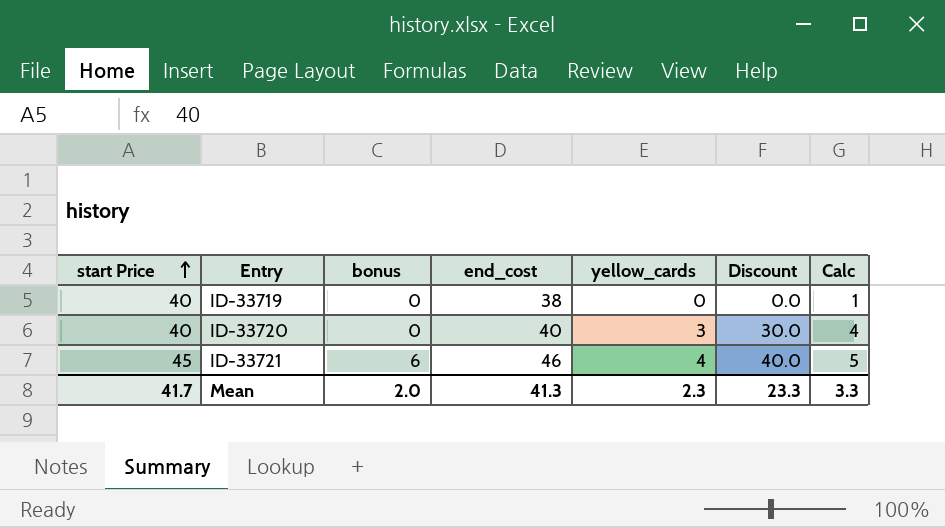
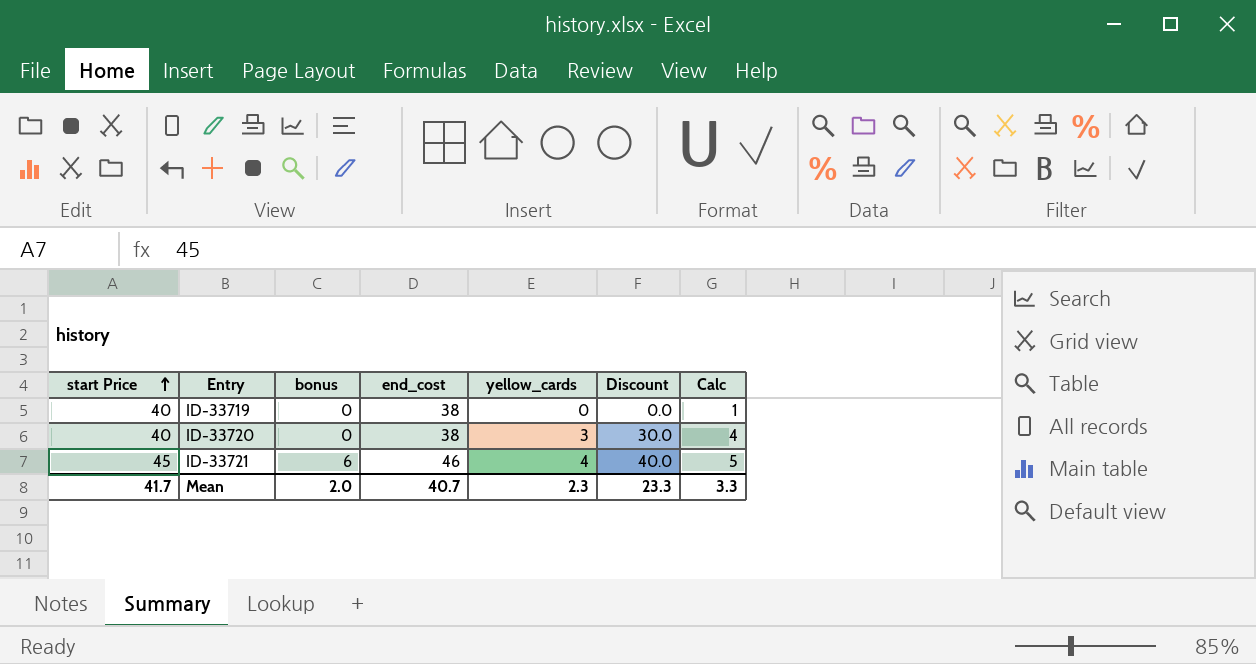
ID-33720 | end_cost: 40 -> 38
Mean | end_cost: 41.3 -> 40.7

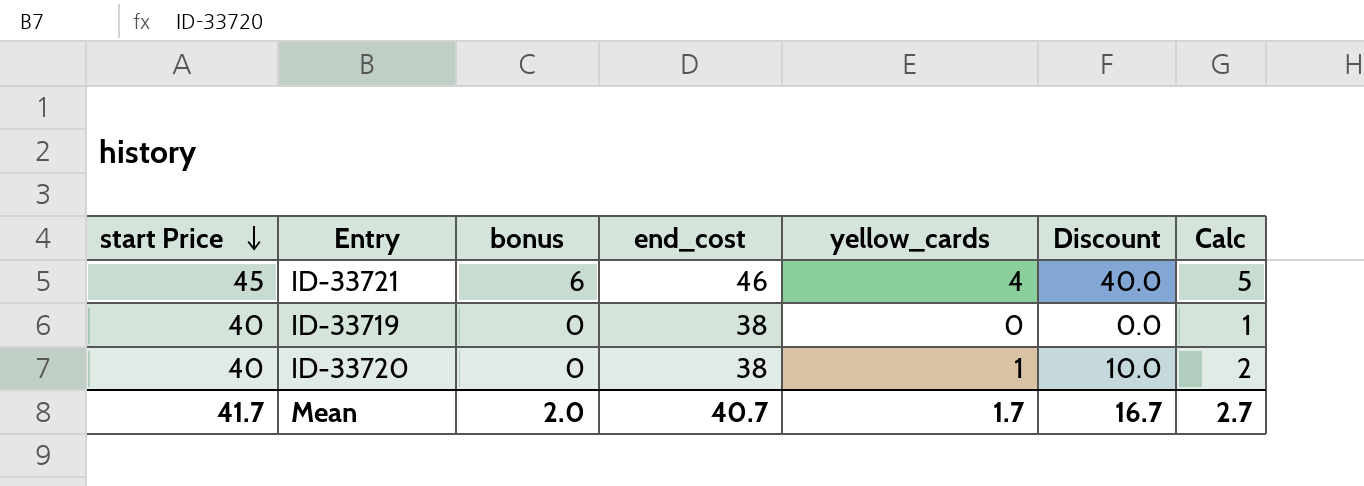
row order: start Price ascending -> start Price descending
ID-33720 | yellow_cards: 3 -> 1
ID-33720 | Discount: 30.0 -> 10.0
ID-33720 | Calc: 4 -> 2
Mean | yellow_cards: 2.3 -> 1.7
Mean | Discount: 23.3 -> 16.7
Mean | Calc: 3.3 -> 2.7

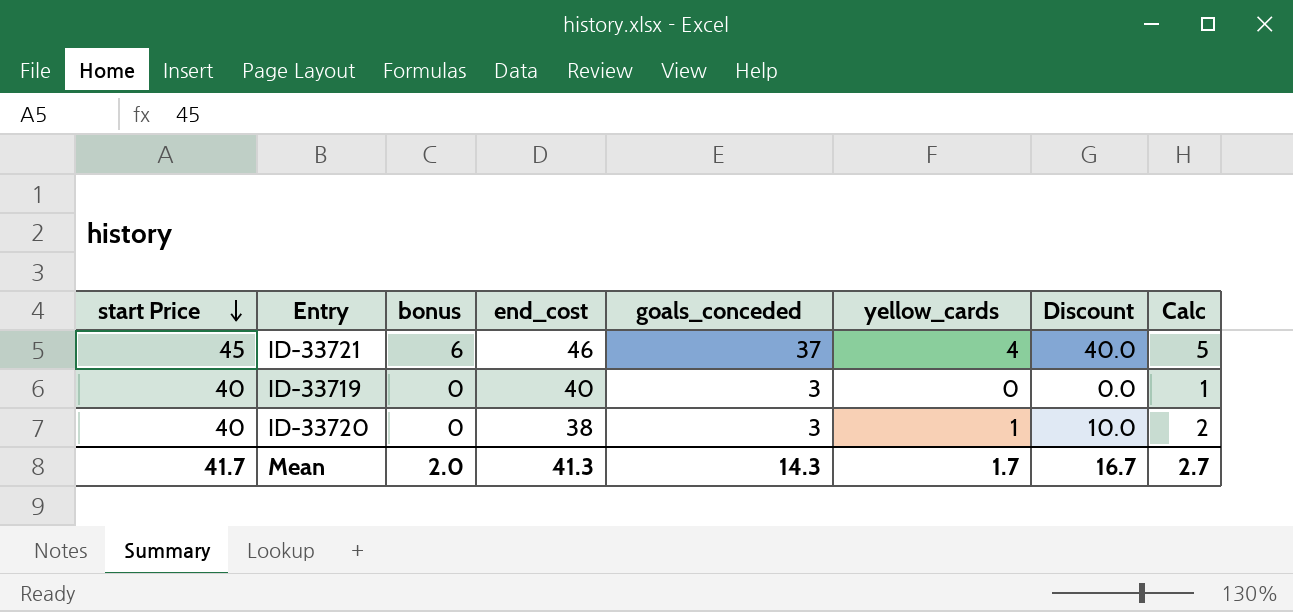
column goals_conceded | position: none -> 5
ID-33719 | end_cost: 38 -> 40
Mean | end_cost: 40.7 -> 41.3

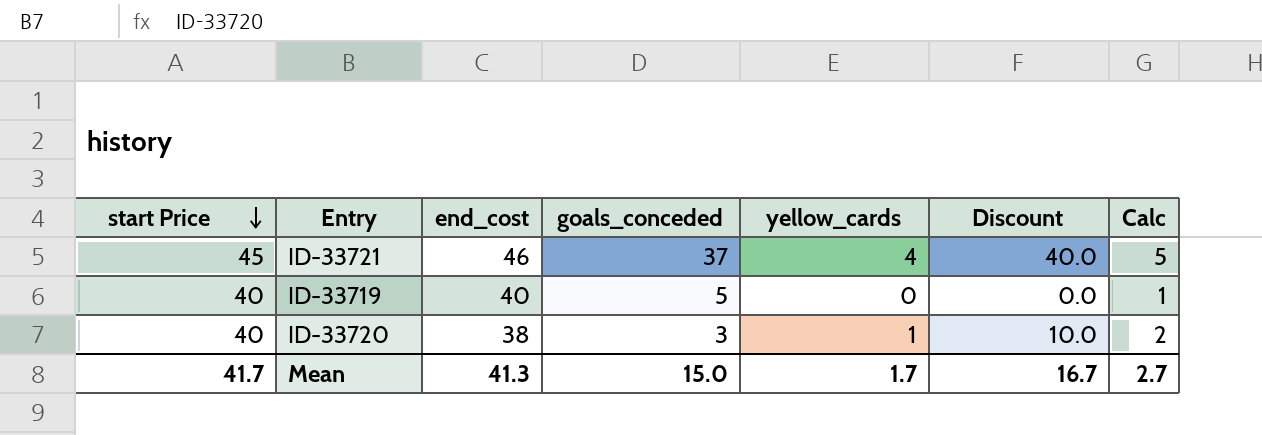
column bonus | position: 3 -> none
ID-33719 | goals_conceded: 3 -> 5
Mean | goals_conceded: 14.3 -> 15.0

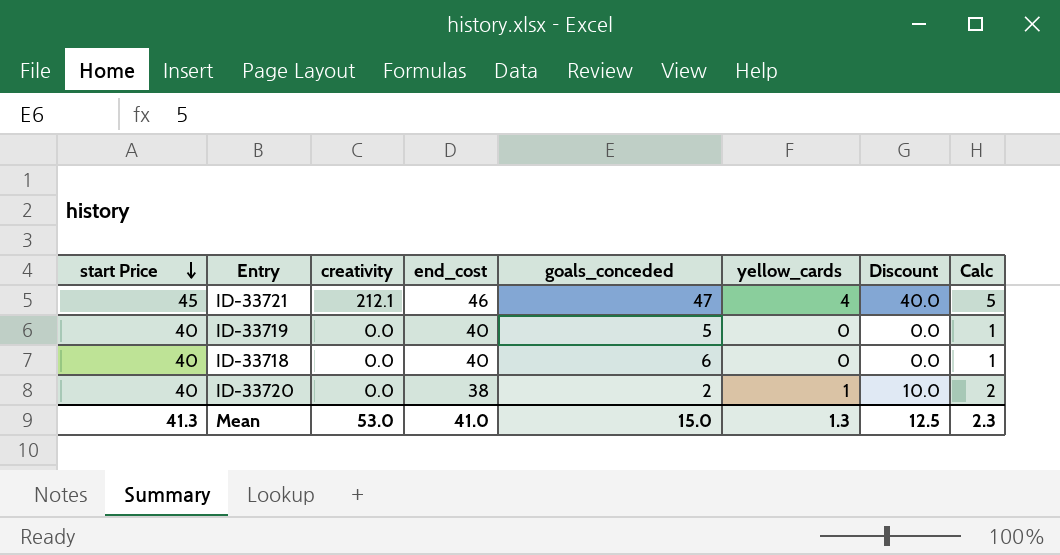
column creativity | position: none -> 3
ID-33721 | goals_conceded: 37 -> 47
row ID-33718: none -> 40 | 0.0 | 40 | 6 | 0 | 0.0 | 1
ID-33720 | goals_conceded: 3 -> 2
Mean | start Price: 41.7 -> 41.3
Mean | end_cost: 41.3 -> 41.0
Mean | yellow_cards: 1.7 -> 1.3
Mean | Discount: 16.7 -> 12.5
Mean | Calc: 2.7 -> 2.3

